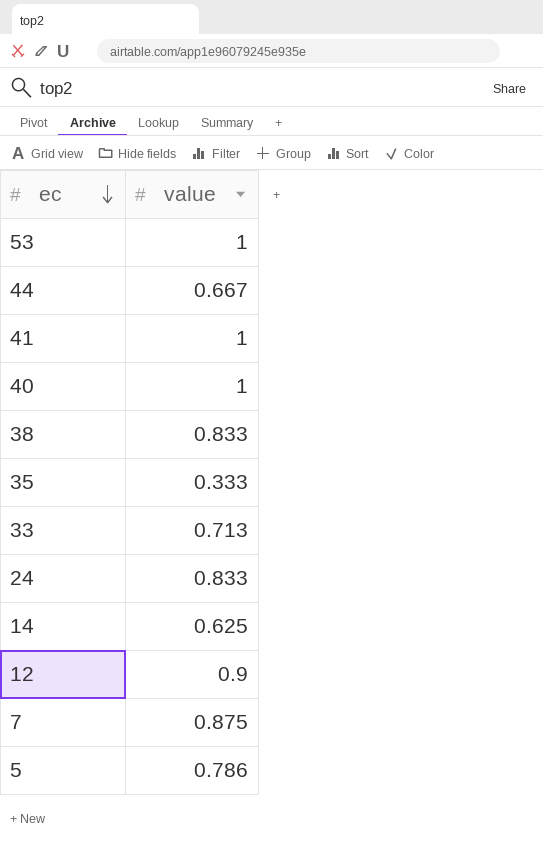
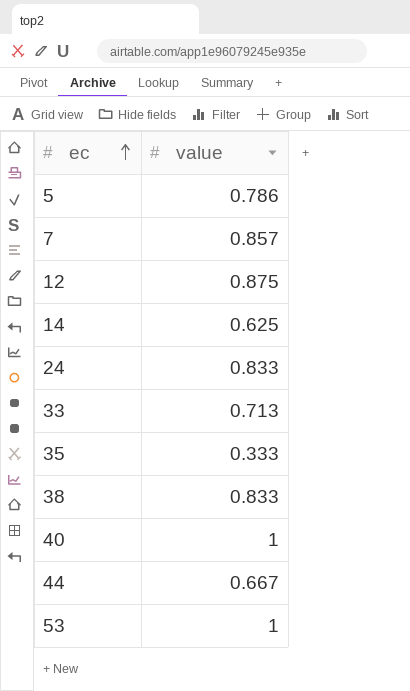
row order: ec descending -> ec ascending
row 41: 1 -> none
7 | value: 0.875 -> 0.857
12 | value: 0.9 -> 0.875

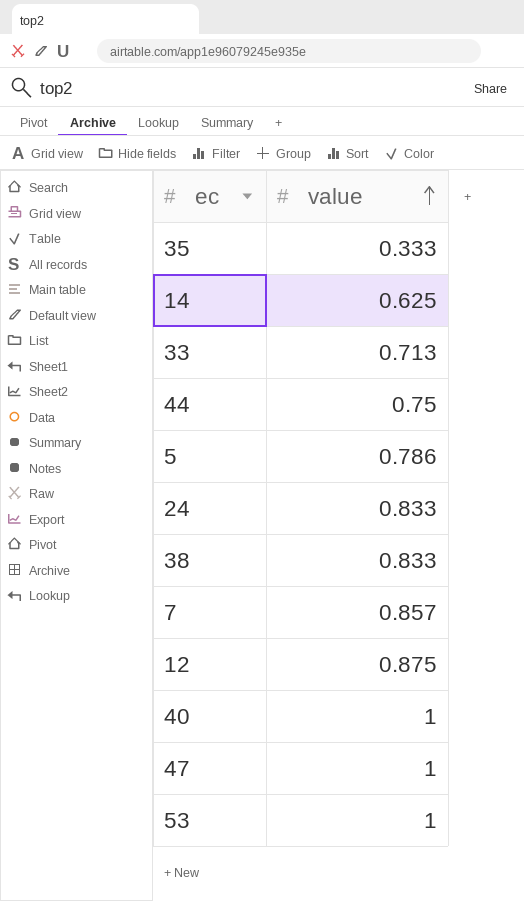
row order: ec ascending -> value ascending
44 | value: 0.667 -> 0.75
row 47: none -> 1

